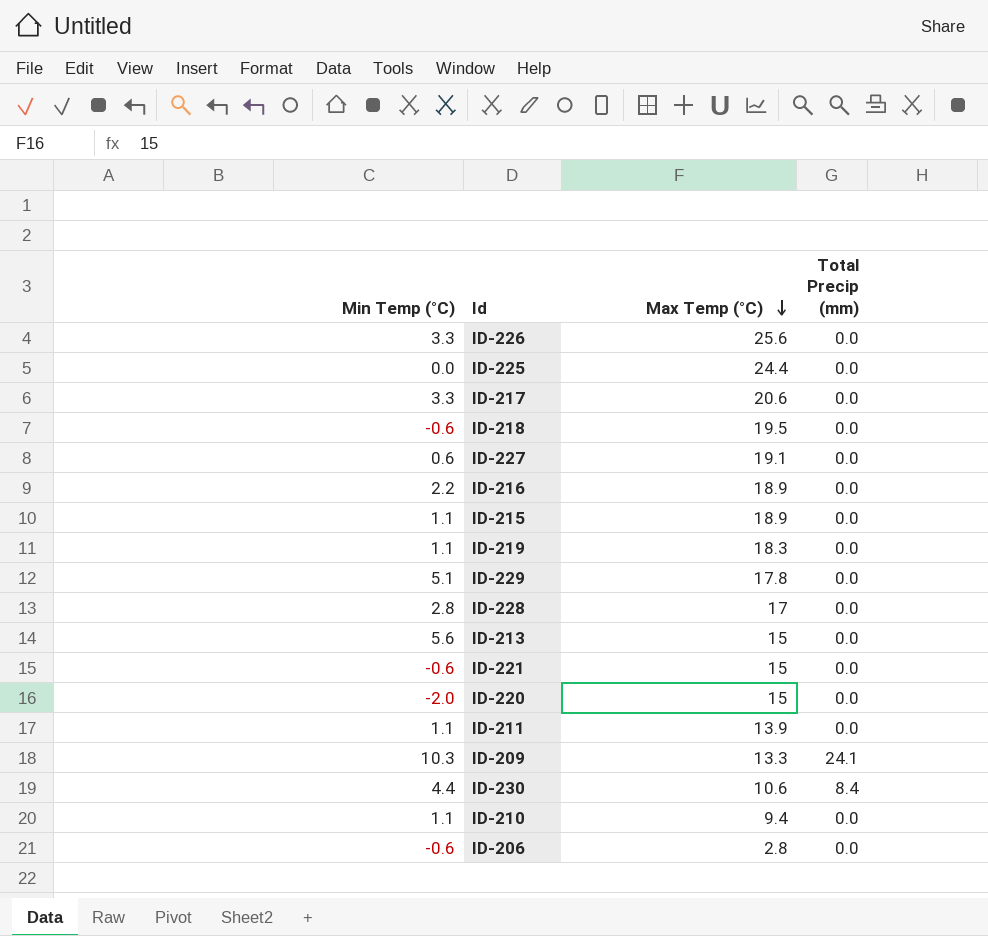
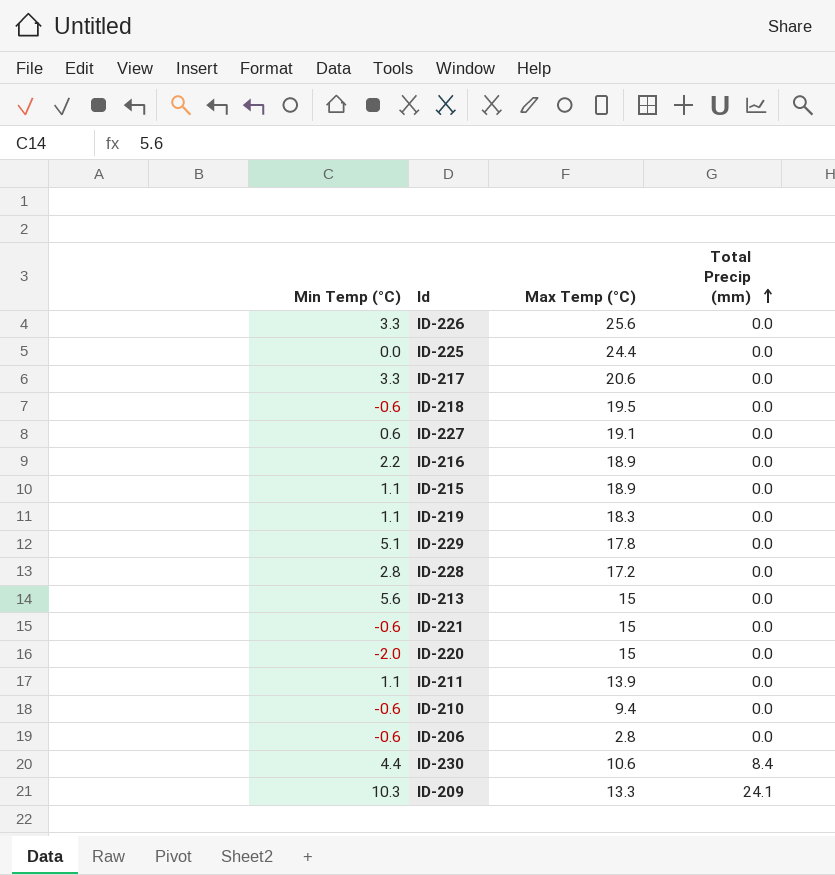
row order: Max Temp (°C) descending -> Total Precip (mm) ascending
ID-228 | Max Temp (°C): 17 -> 17.2
ID-210 | Min Temp (°C): 1.1 -> -0.6

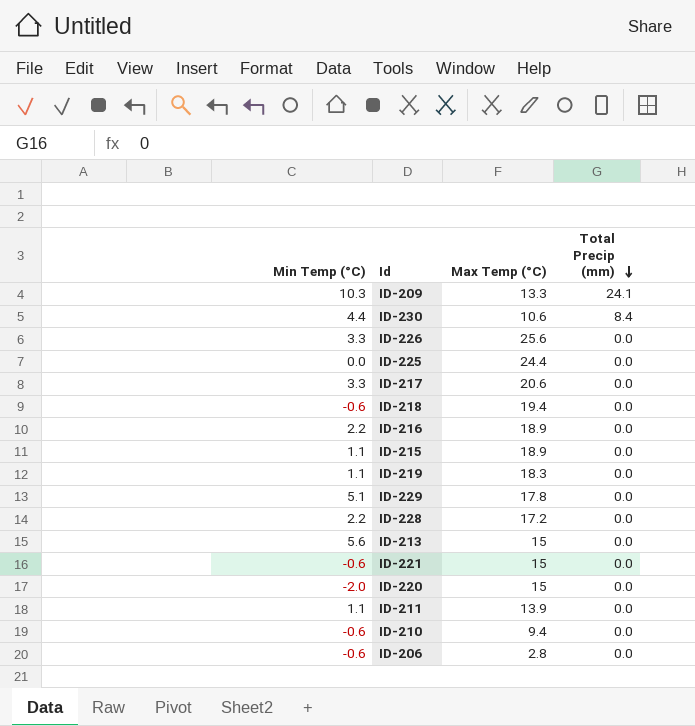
row order: Total Precip (mm) ascending -> Total Precip (mm) descending
row ID-227: 0.6 | 19.1 | 0.0 -> none
ID-218 | Max Temp (°C): 19.5 -> 19.4
ID-228 | Min Temp (°C): 2.8 -> 2.2

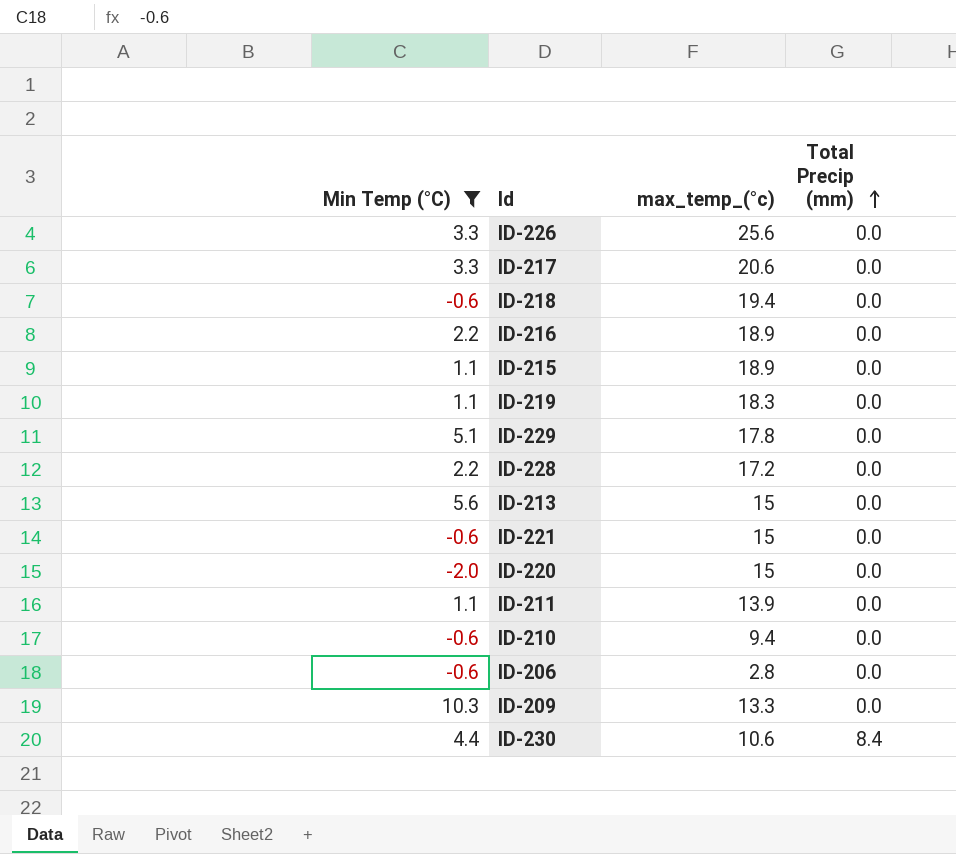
filter: none -> Min Temp (°C) != 0.0
row order: Total Precip (mm) descending -> Total Precip (mm) ascending
column name: Max Temp (°C) -> max_temp_(°c)
ID-209 | Total Precip (mm): 24.1 -> 0.0

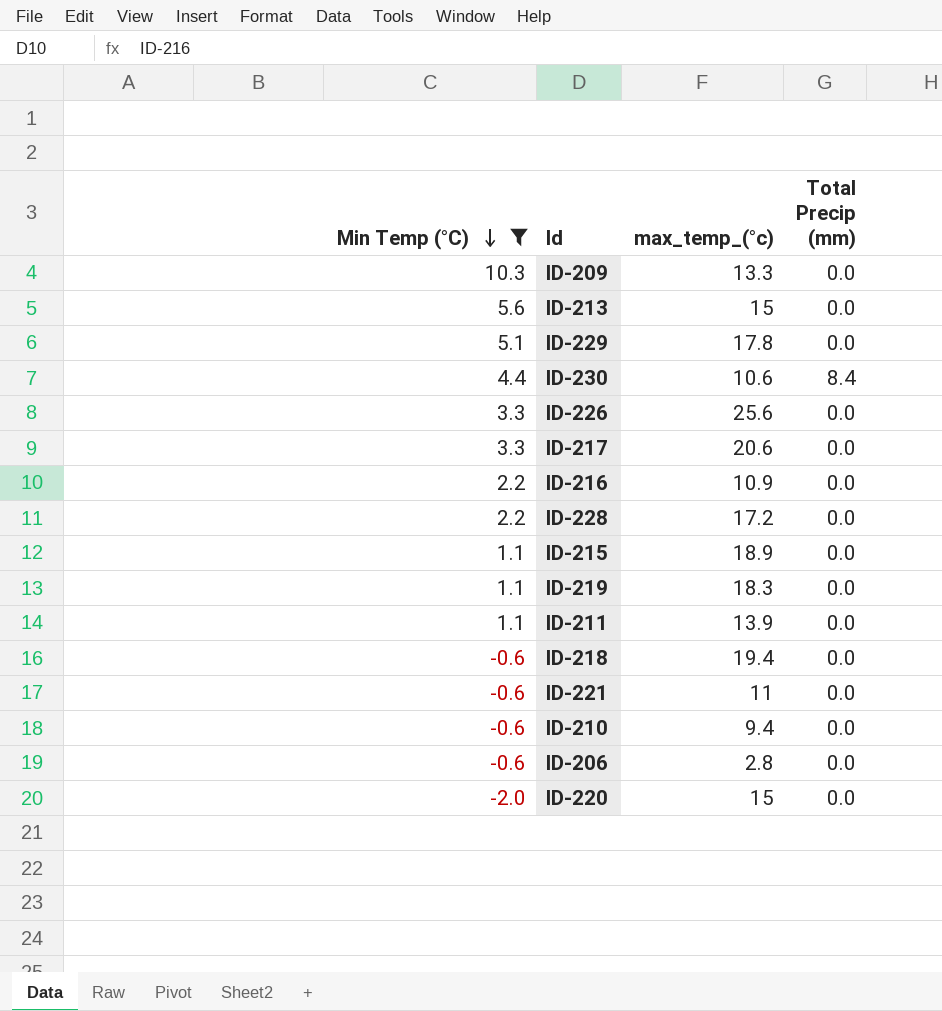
row order: Total Precip (mm) ascending -> Min Temp (°C) descending
ID-216 | max_temp_(°c): 18.9 -> 10.9
ID-221 | max_temp_(°c): 15 -> 11

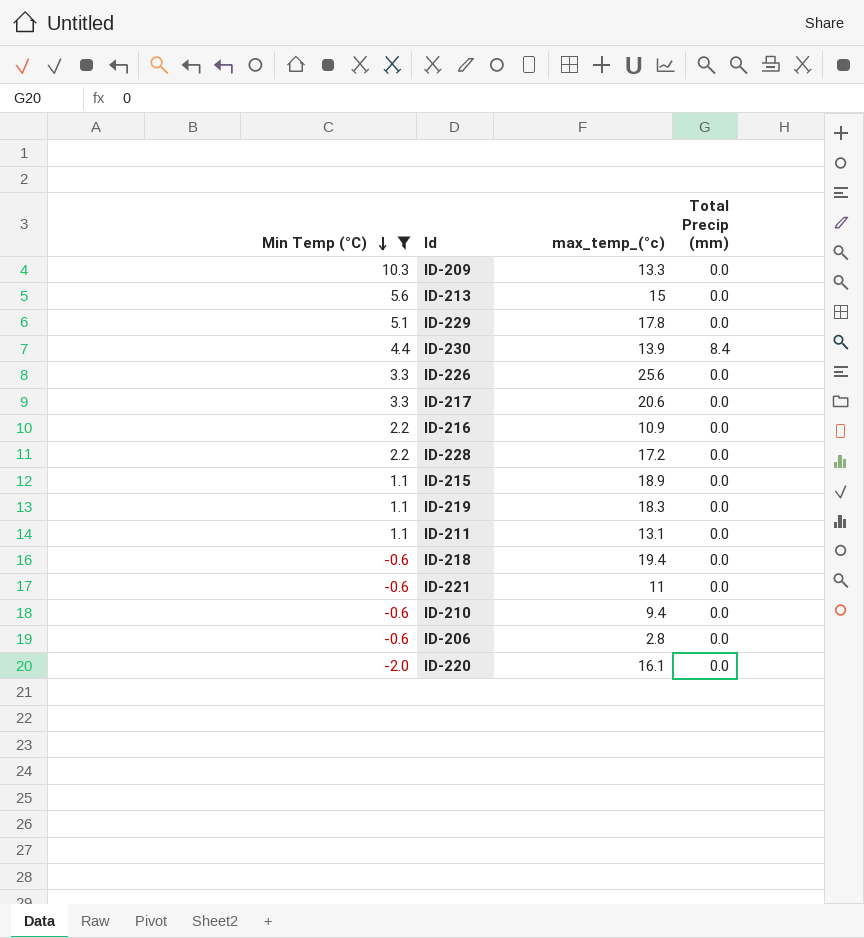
ID-230 | max_temp_(°c): 10.6 -> 13.9
ID-211 | max_temp_(°c): 13.9 -> 13.1
ID-220 | max_temp_(°c): 15 -> 16.1

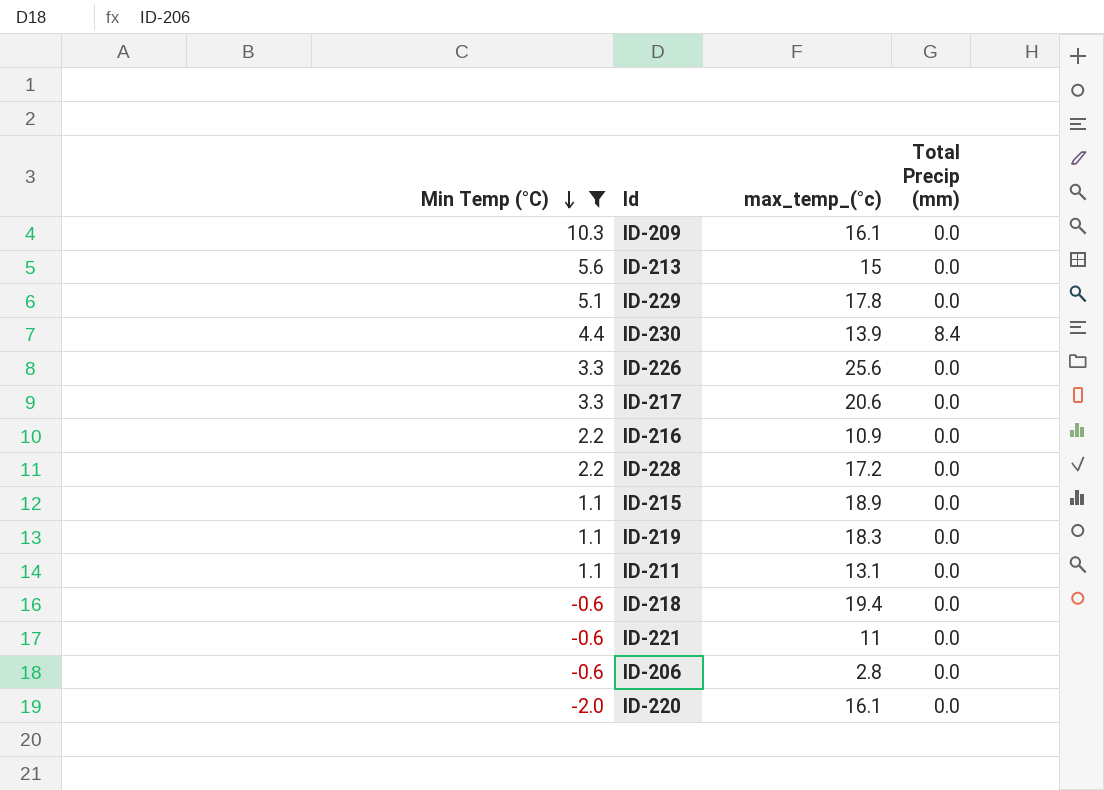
row ID-210: -0.6 | 9.4 | 0.0 -> none
ID-209 | max_temp_(°c): 13.3 -> 16.1

